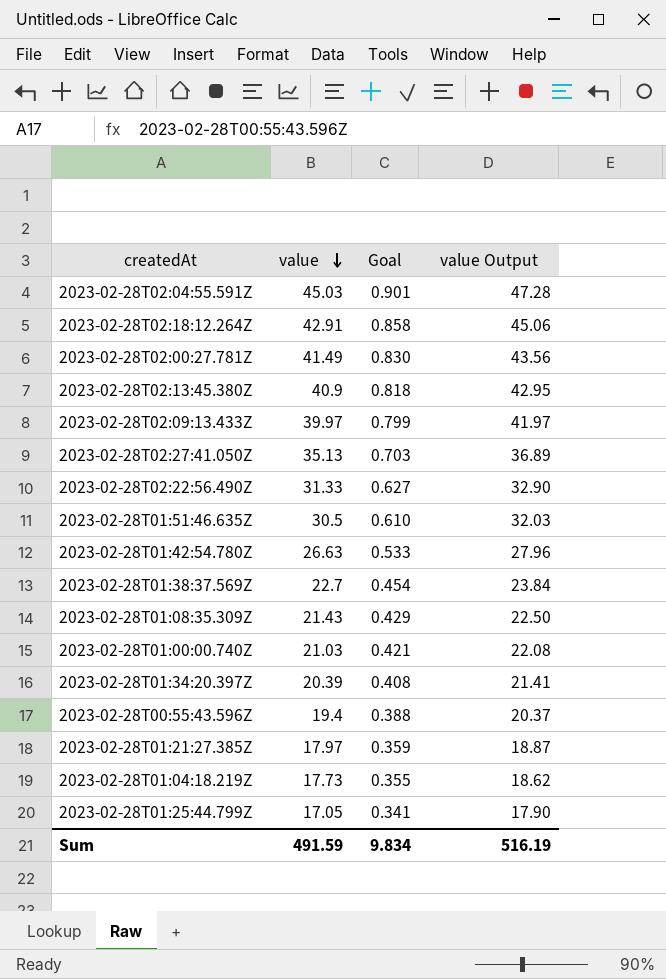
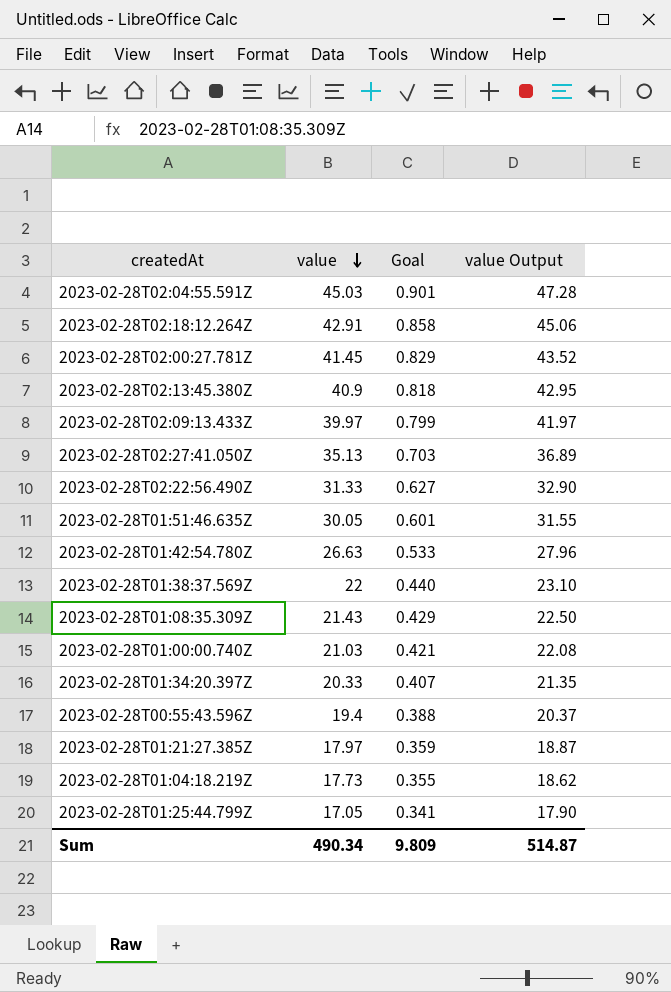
2023-02-28T02:00:27.781Z | value: 41.49 -> 41.45
2023-02-28T02:00:27.781Z | Goal: 0.830 -> 0.829
2023-02-28T02:00:27.781Z | value Output: 43.56 -> 43.52
2023-02-28T01:51:46.635Z | value: 30.5 -> 30.05
2023-02-28T01:51:46.635Z | Goal: 0.610 -> 0.601
2023-02-28T01:51:46.635Z | value Output: 32.03 -> 31.55
2023-02-28T01:38:37.569Z | value: 22.7 -> 22
2023-02-28T01:38:37.569Z | Goal: 0.454 -> 0.440
2023-02-28T01:38:37.569Z | value Output: 23.84 -> 23.10
2023-02-28T01:34:20.397Z | value: 20.39 -> 20.33
2023-02-28T01:34:20.397Z | Goal: 0.408 -> 0.407
2023-02-28T01:34:20.397Z | value Output: 21.41 -> 21.35
Sum | value: 491.59 -> 490.34
Sum | Goal: 9.834 -> 9.809
Sum | value Output: 516.19 -> 514.87

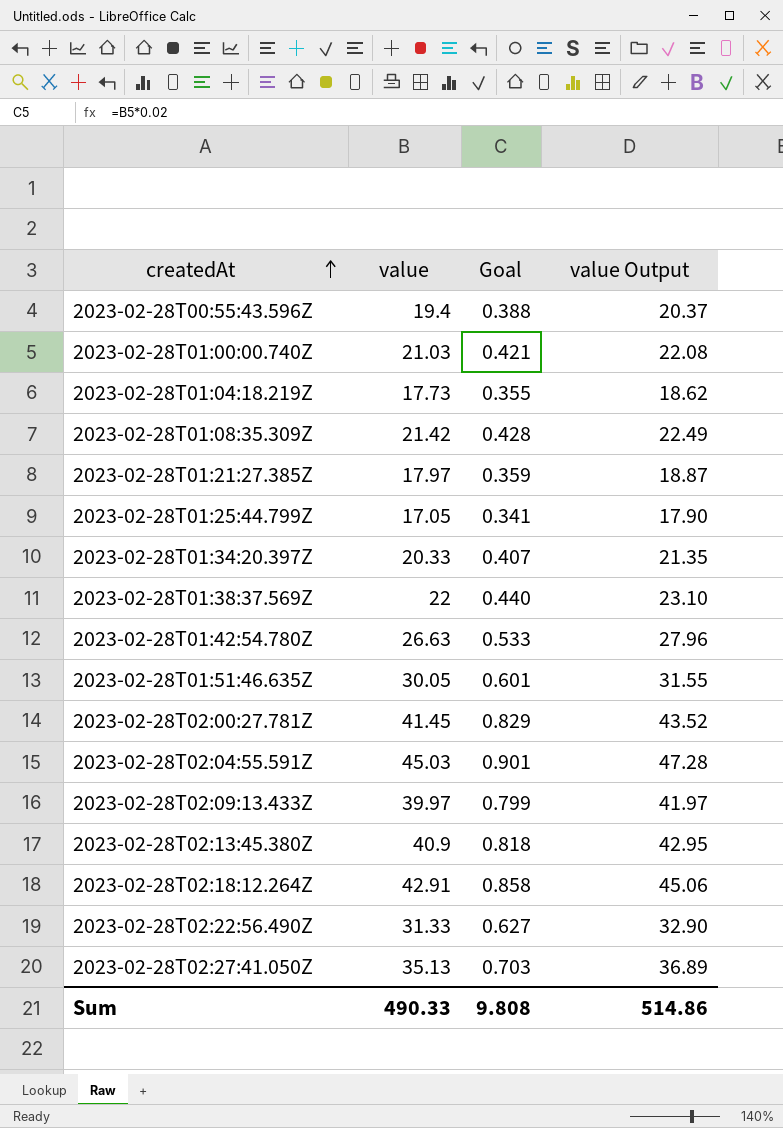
row order: value descending -> createdAt ascending
2023-02-28T01:08:35.309Z | value: 21.43 -> 21.42
2023-02-28T01:08:35.309Z | Goal: 0.429 -> 0.428
2023-02-28T01:08:35.309Z | value Output: 22.50 -> 22.49
Sum | value: 490.34 -> 490.33
Sum | Goal: 9.809 -> 9.808
Sum | value Output: 514.87 -> 514.86

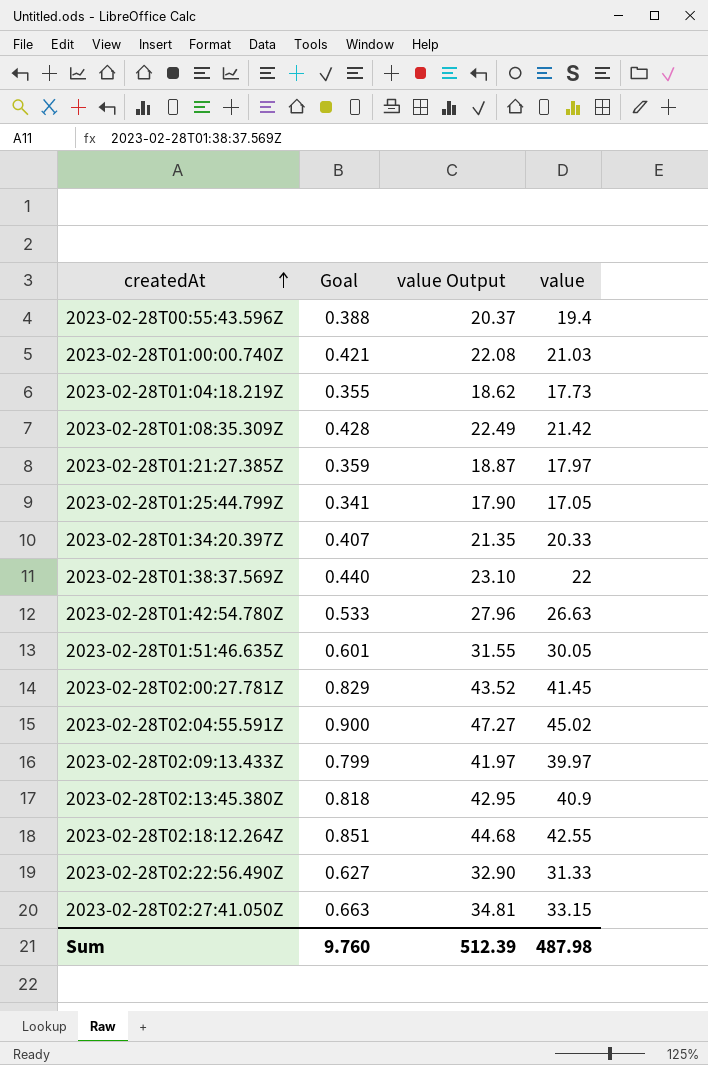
column value | position: 2 -> 4
2023-02-28T02:04:55.591Z | Goal: 0.901 -> 0.900
2023-02-28T02:04:55.591Z | value Output: 47.28 -> 47.27
2023-02-28T02:04:55.591Z | value: 45.03 -> 45.02
2023-02-28T02:18:12.264Z | Goal: 0.858 -> 0.851
2023-02-28T02:18:12.264Z | value Output: 45.06 -> 44.68
2023-02-28T02:18:12.264Z | value: 42.91 -> 42.55
2023-02-28T02:27:41.050Z | Goal: 0.703 -> 0.663
2023-02-28T02:27:41.050Z | value Output: 36.89 -> 34.81
2023-02-28T02:27:41.050Z | value: 35.13 -> 33.15
Sum | Goal: 9.808 -> 9.760
Sum | value Output: 514.86 -> 512.39
Sum | value: 490.33 -> 487.98

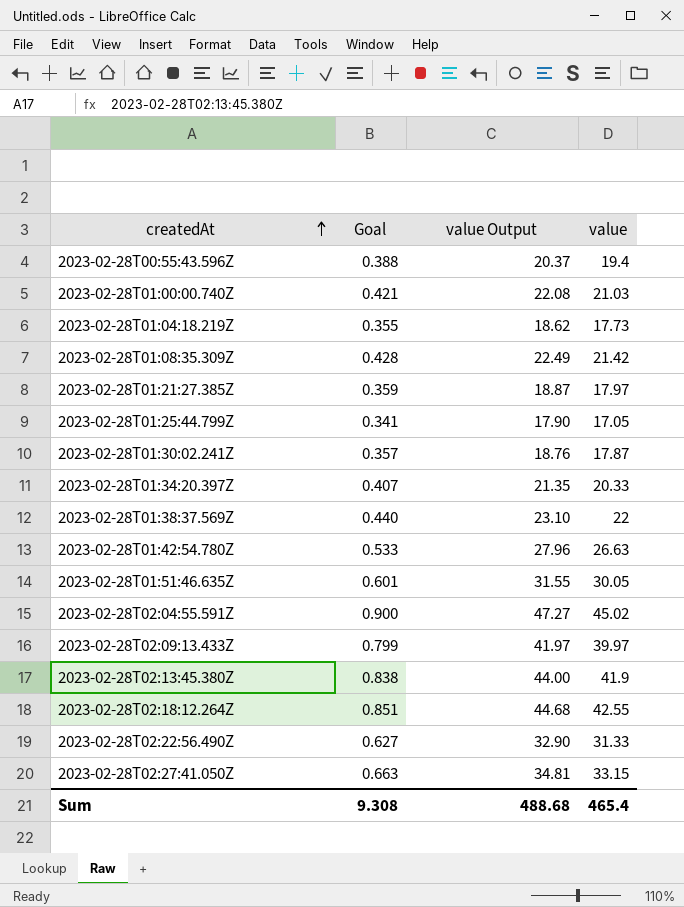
row 2023-02-28T02:00:27.781Z: 0.829 | 43.52 | 41.45 -> none
row 2023-02-28T01:30:02.241Z: none -> 0.357 | 18.76 | 17.87
2023-02-28T02:13:45.380Z | Goal: 0.818 -> 0.838
2023-02-28T02:13:45.380Z | value Output: 42.95 -> 44.00
2023-02-28T02:13:45.380Z | value: 40.9 -> 41.9
Sum | Goal: 9.760 -> 9.308
Sum | value Output: 512.39 -> 488.68
Sum | value: 487.98 -> 465.4

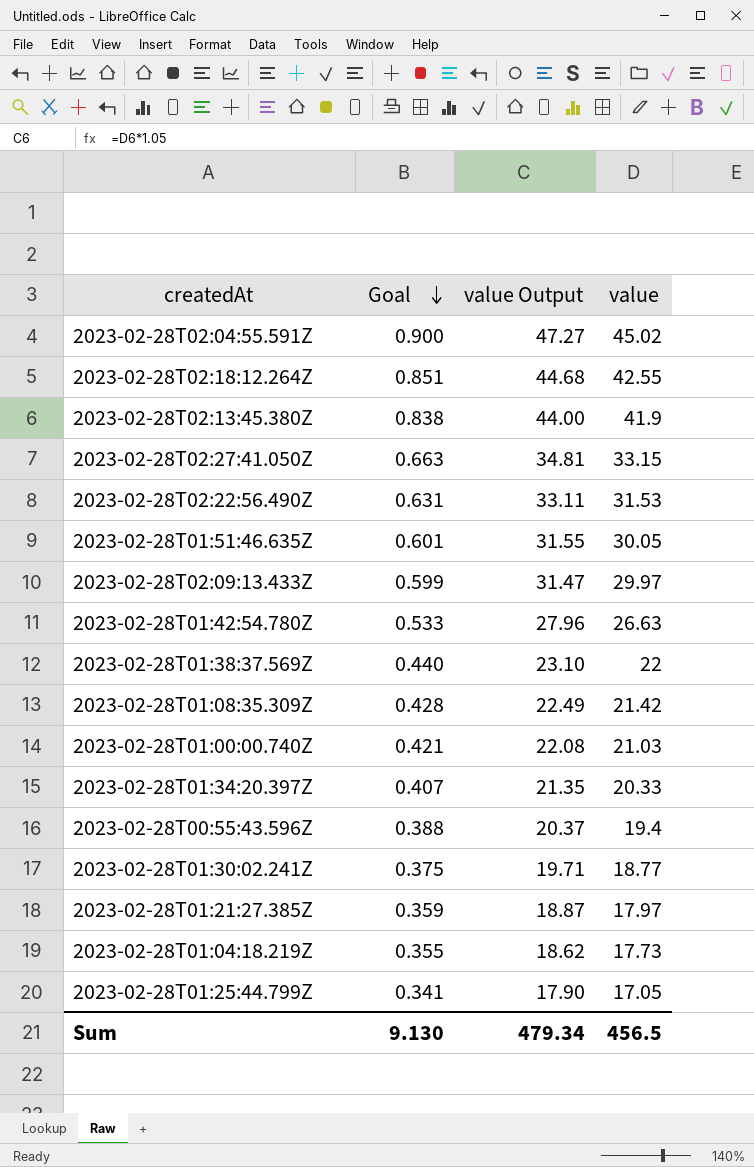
row order: createdAt ascending -> Goal descending
2023-02-28T02:22:56.490Z | Goal: 0.627 -> 0.631
2023-02-28T02:22:56.490Z | value Output: 32.90 -> 33.11
2023-02-28T02:22:56.490Z | value: 31.33 -> 31.53
2023-02-28T02:09:13.433Z | Goal: 0.799 -> 0.599
2023-02-28T02:09:13.433Z | value Output: 41.97 -> 31.47
2023-02-28T02:09:13.433Z | value: 39.97 -> 29.97
2023-02-28T01:30:02.241Z | Goal: 0.357 -> 0.375
2023-02-28T01:30:02.241Z | value Output: 18.76 -> 19.71
2023-02-28T01:30:02.241Z | value: 17.87 -> 18.77
Sum | Goal: 9.308 -> 9.130
Sum | value Output: 488.68 -> 479.34
Sum | value: 465.4 -> 456.5

